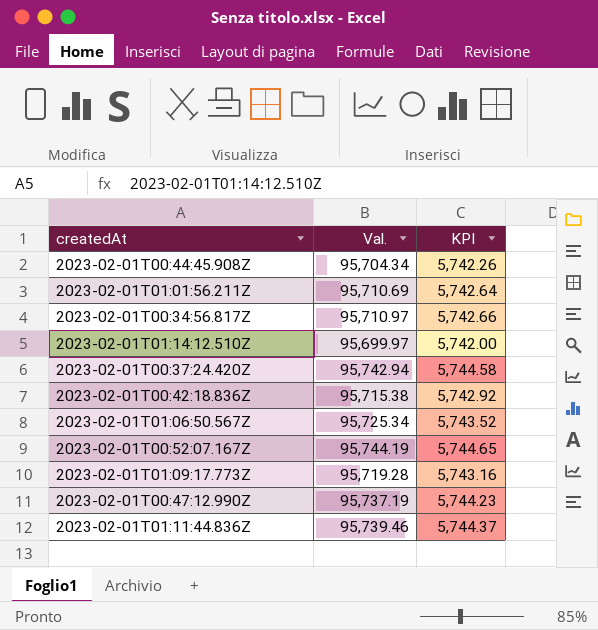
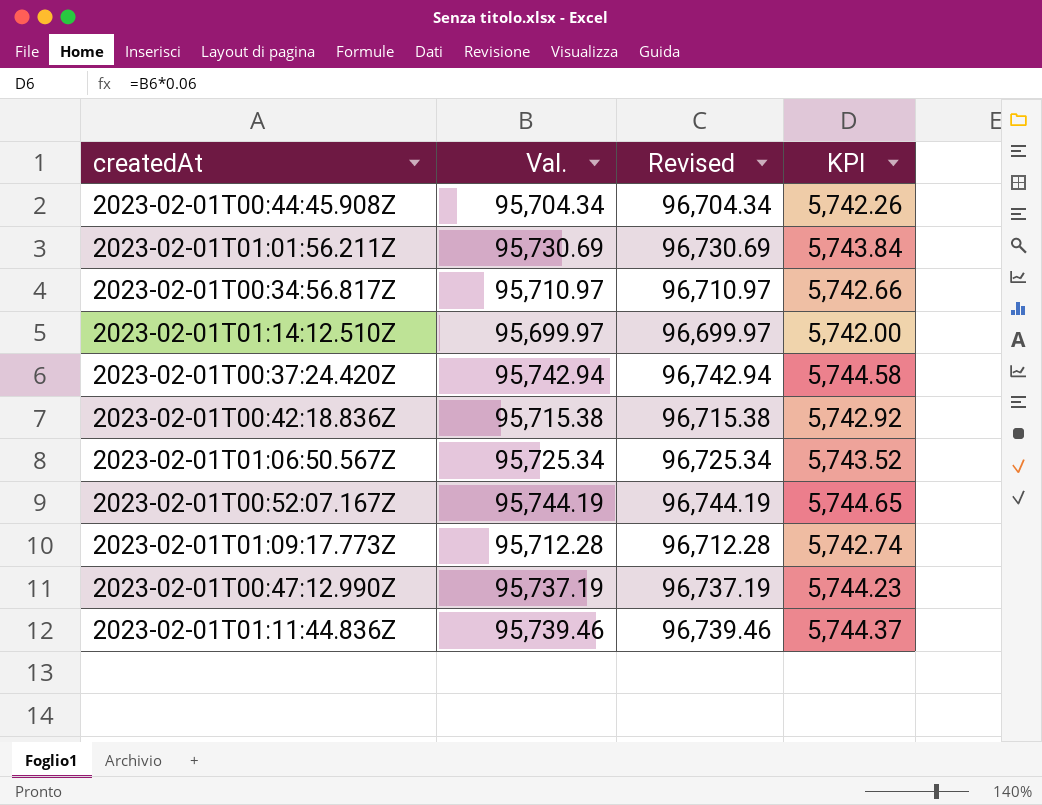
column Revised | formula: none -> [Val.] + 1000
2023-02-01T01:01:56.211Z | Val.: 95,710.69 -> 95,730.69
2023-02-01T01:01:56.211Z | KPI: 5,742.64 -> 5,743.84
2023-02-01T01:09:17.773Z | Val.: 95,719.28 -> 95,712.28
2023-02-01T01:09:17.773Z | KPI: 5,743.16 -> 5,742.74

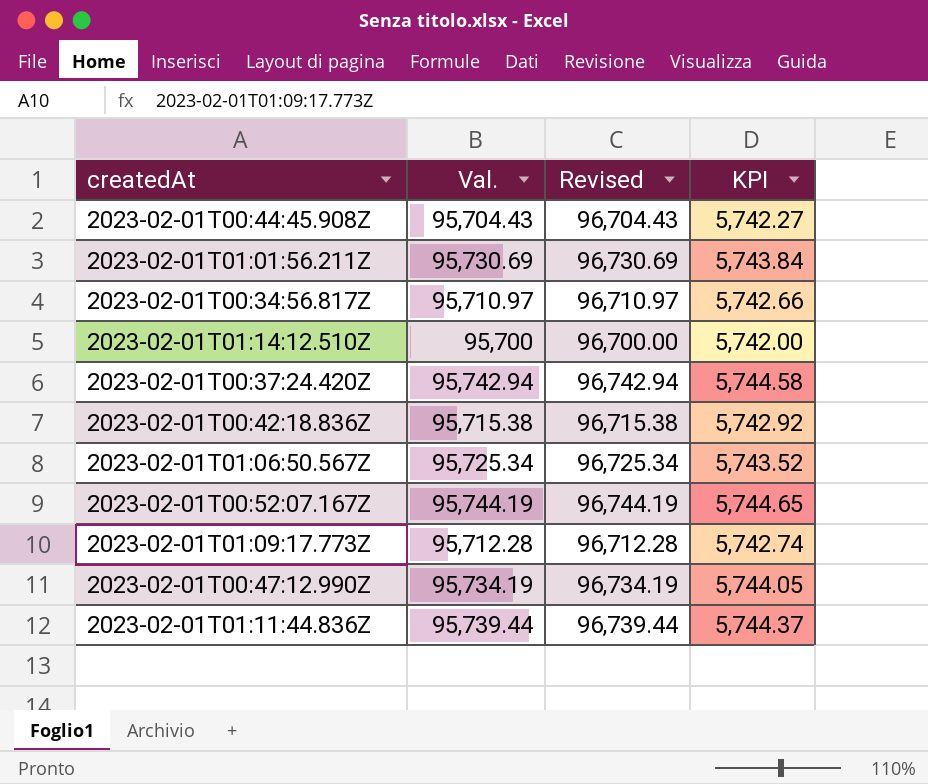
2023-02-01T00:44:45.908Z | Val.: 95,704.34 -> 95,704.43
2023-02-01T00:44:45.908Z | Revised: 96,704.34 -> 96,704.43
2023-02-01T00:44:45.908Z | KPI: 5,742.26 -> 5,742.27
2023-02-01T01:14:12.510Z | Val.: 95,699.97 -> 95,700
2023-02-01T01:14:12.510Z | Revised: 96,699.97 -> 96,700.00
2023-02-01T00:47:12.990Z | Val.: 95,737.19 -> 95,734.19
2023-02-01T00:47:12.990Z | Revised: 96,737.19 -> 96,734.19
2023-02-01T00:47:12.990Z | KPI: 5,744.23 -> 5,744.05
2023-02-01T01:11:44.836Z | Val.: 95,739.46 -> 95,739.44
2023-02-01T01:11:44.836Z | Revised: 96,739.46 -> 96,739.44

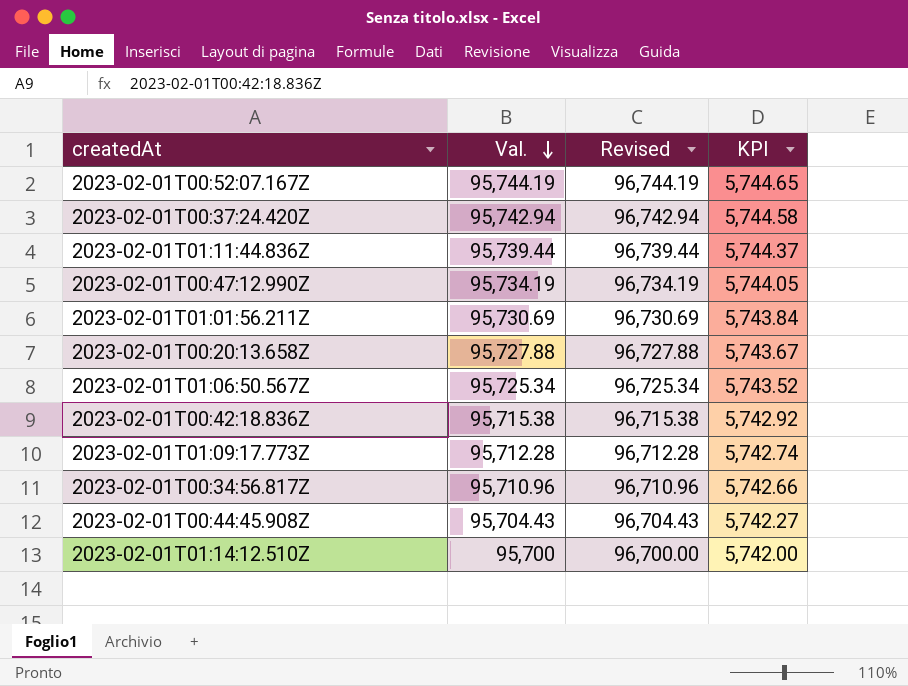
row order: none -> Val. descending
row 2023-02-01T00:20:13.658Z: none -> 95,727.88 | 96,727.88 | 5,743.67
2023-02-01T00:34:56.817Z | Val.: 95,710.97 -> 95,710.96
2023-02-01T00:34:56.817Z | Revised: 96,710.97 -> 96,710.96

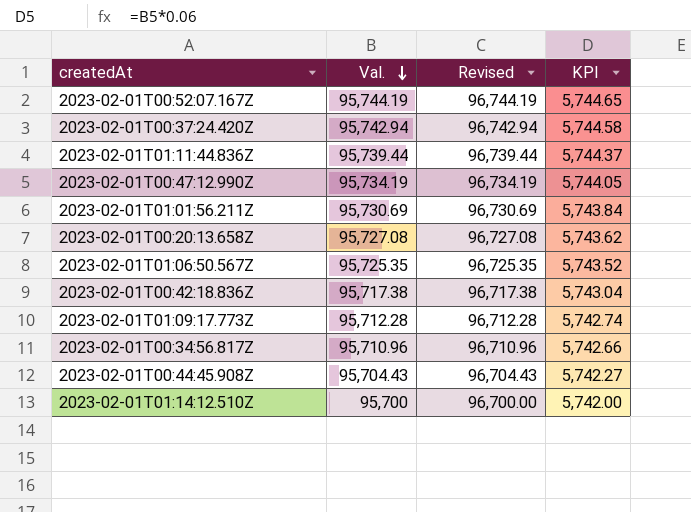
2023-02-01T00:20:13.658Z | Val.: 95,727.88 -> 95,727.08
2023-02-01T00:20:13.658Z | Revised: 96,727.88 -> 96,727.08
2023-02-01T00:20:13.658Z | KPI: 5,743.67 -> 5,743.62
2023-02-01T01:06:50.567Z | Val.: 95,725.34 -> 95,725.35
2023-02-01T01:06:50.567Z | Revised: 96,725.34 -> 96,725.35
2023-02-01T00:42:18.836Z | Val.: 95,715.38 -> 95,717.38
2023-02-01T00:42:18.836Z | Revised: 96,715.38 -> 96,717.38
2023-02-01T00:42:18.836Z | KPI: 5,742.92 -> 5,743.04

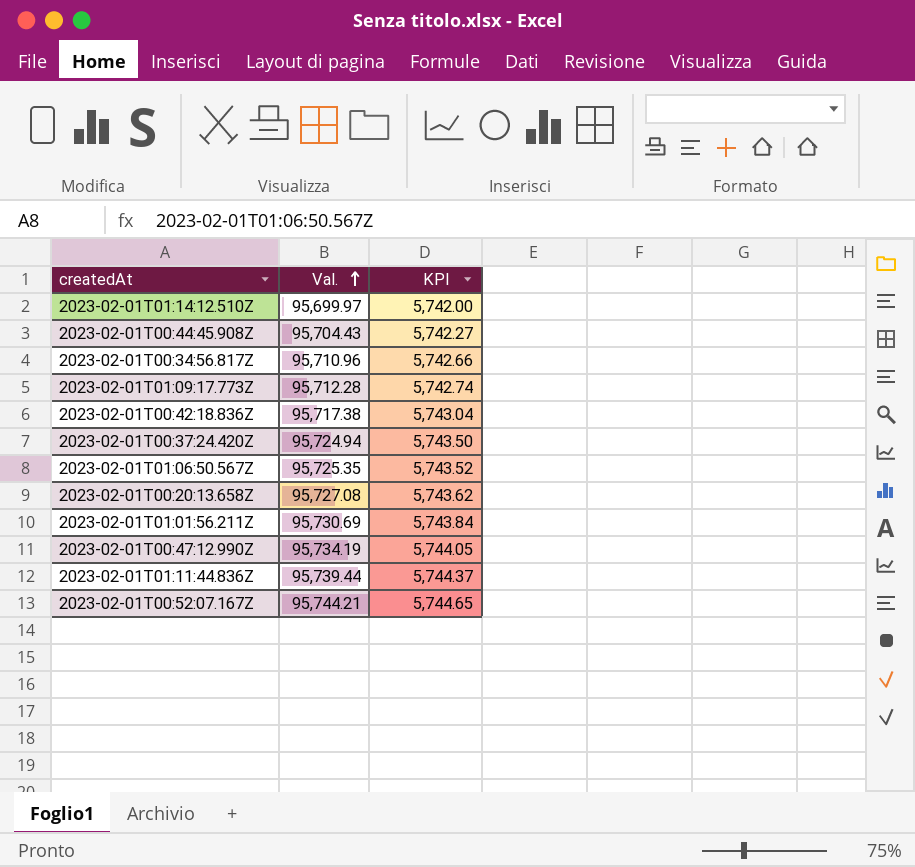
row order: Val. descending -> Val. ascending
column Revised | formula: [Val.] + 1000 -> none
2023-02-01T01:14:12.510Z | Val.: 95,700 -> 95,699.97
2023-02-01T00:37:24.420Z | Val.: 95,742.94 -> 95,724.94
2023-02-01T00:37:24.420Z | KPI: 5,744.58 -> 5,743.50
2023-02-01T00:52:07.167Z | Val.: 95,744.19 -> 95,744.21

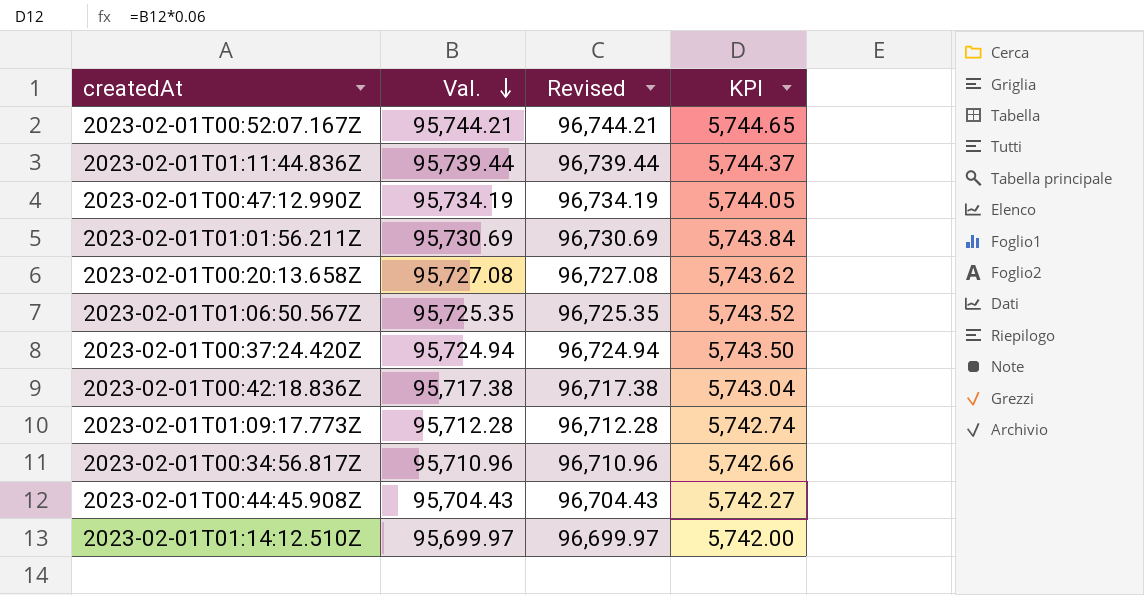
row order: Val. ascending -> Val. descending
column Revised | formula: none -> [Val.] + 1000

